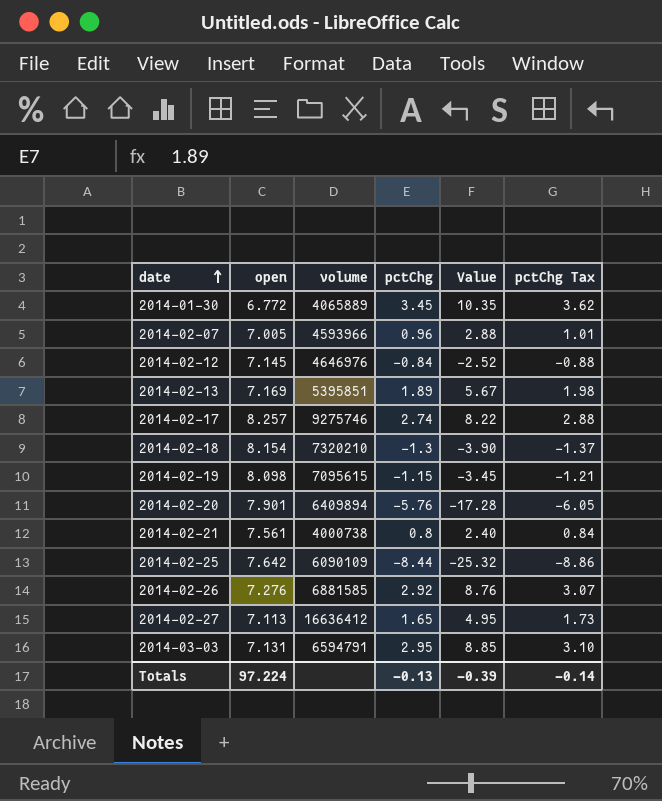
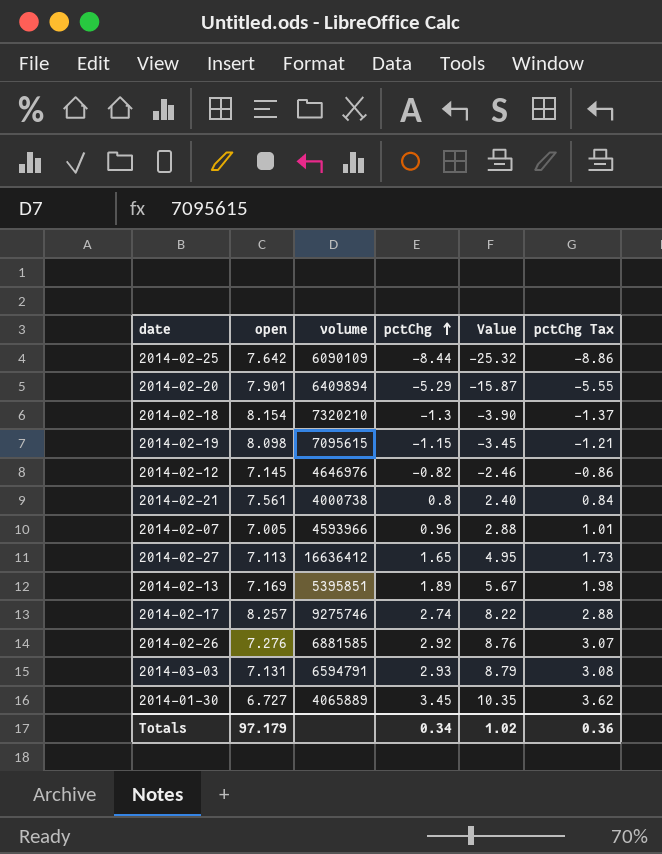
row order: date ascending -> pctChg ascending
2014-02-20 | pctChg: -5.76 -> -5.29
2014-02-20 | Value: -17.28 -> -15.87
2014-02-20 | pctChg Tax: -6.05 -> -5.55
2014-02-12 | pctChg: -0.84 -> -0.82
2014-02-12 | Value: -2.52 -> -2.46
2014-02-12 | pctChg Tax: -0.88 -> -0.86
2014-03-03 | pctChg: 2.95 -> 2.93
2014-03-03 | Value: 8.85 -> 8.79
2014-03-03 | pctChg Tax: 3.10 -> 3.08
2014-01-30 | open: 6.772 -> 6.727
Totals | open: 97.224 -> 97.179
Totals | pctChg: -0.13 -> 0.34
Totals | Value: -0.39 -> 1.02
Totals | pctChg Tax: -0.14 -> 0.36

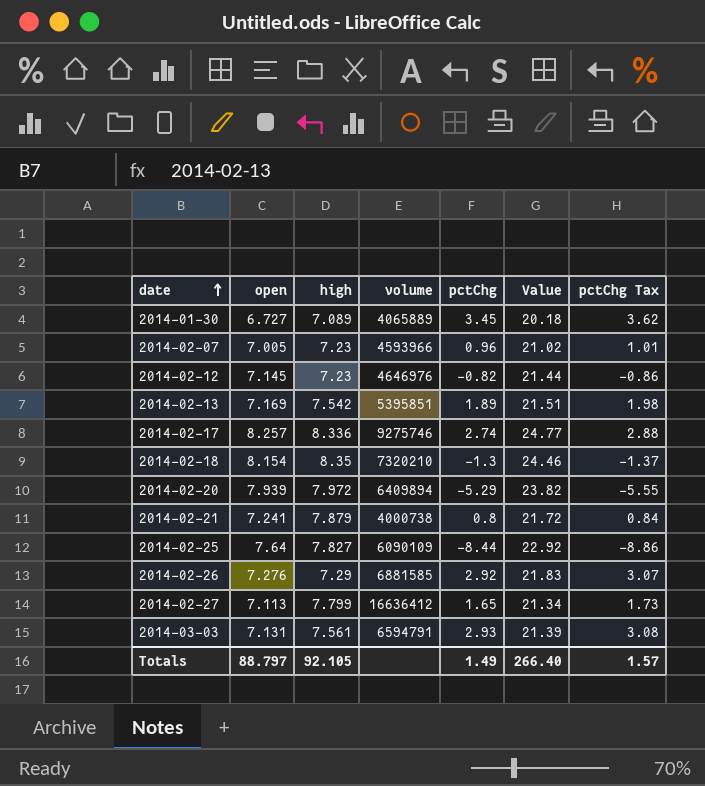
row order: pctChg ascending -> date ascending
column high | position: none -> 3
column Value | formula: [pctChg] * 3 -> [open] * 3
row 2014-02-19: 8.098 | 7095615 | -1.15 | -3.45 | -1.21 -> none
2014-02-20 | open: 7.901 -> 7.939
2014-02-21 | open: 7.561 -> 7.241
2014-02-25 | open: 7.642 -> 7.64
Totals | open: 97.179 -> 88.797
Totals | pctChg: 0.34 -> 1.49
Totals | Value: 1.02 -> 266.40
Totals | pctChg Tax: 0.36 -> 1.57

